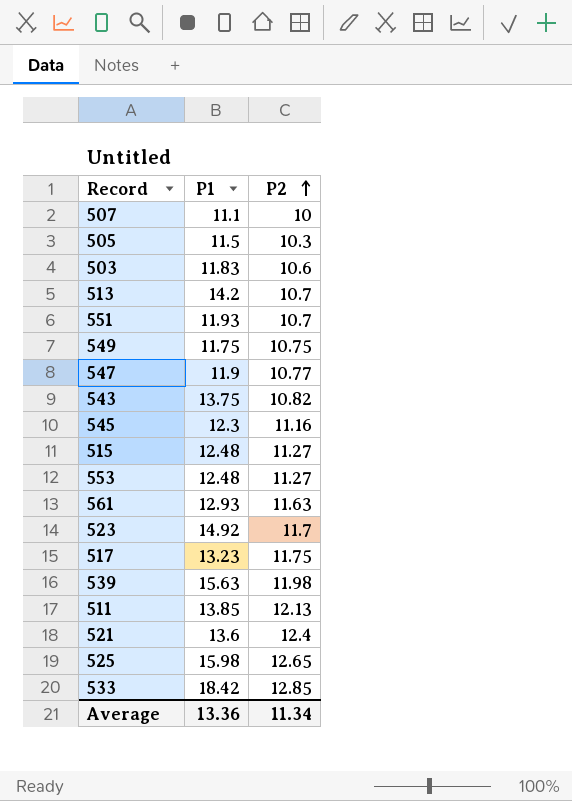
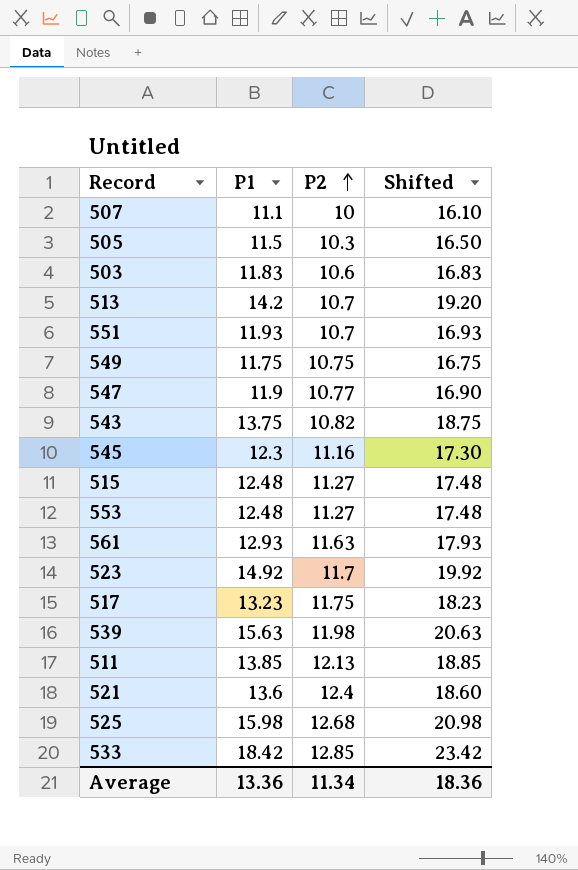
column Shifted | formula: none -> [P1] + 5
525 | P2: 12.65 -> 12.68

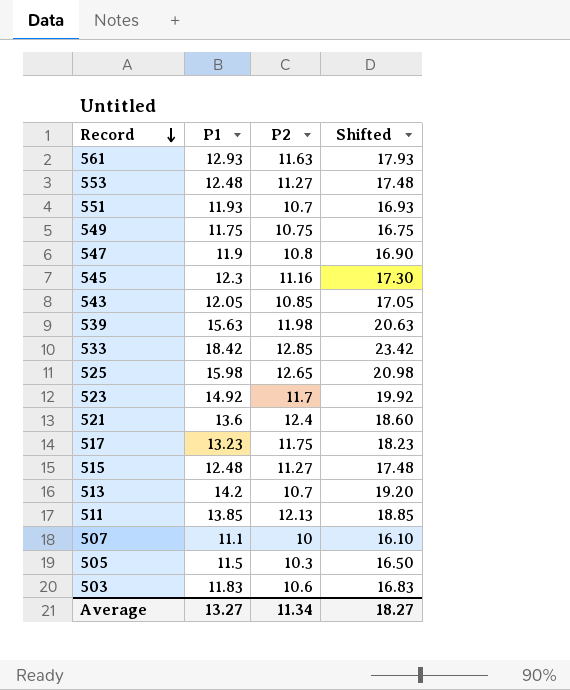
row order: P2 ascending -> Record descending
547 | P2: 10.77 -> 10.8
543 | P1: 13.75 -> 12.05
543 | P2: 10.82 -> 10.85
543 | Shifted: 18.75 -> 17.05
525 | P2: 12.68 -> 12.65
Average | P1: 13.36 -> 13.27
Average | Shifted: 18.36 -> 18.27

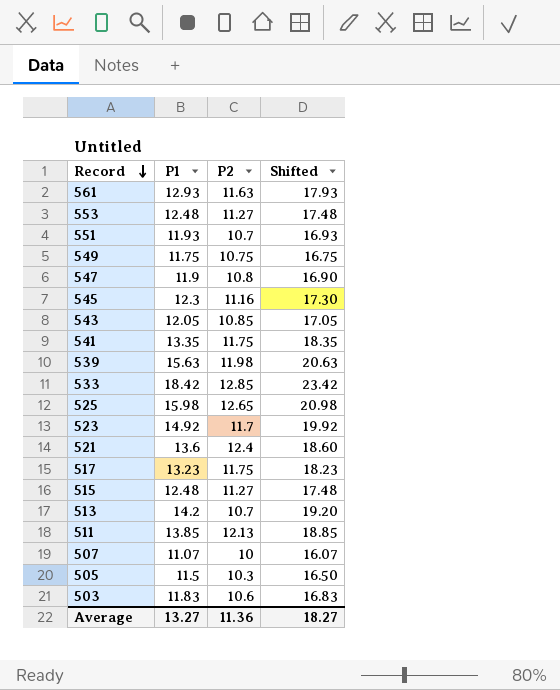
row 541: none -> 13.35 | 11.75 | 18.35
507 | P1: 11.1 -> 11.07
507 | Shifted: 16.10 -> 16.07
Average | P2: 11.34 -> 11.36

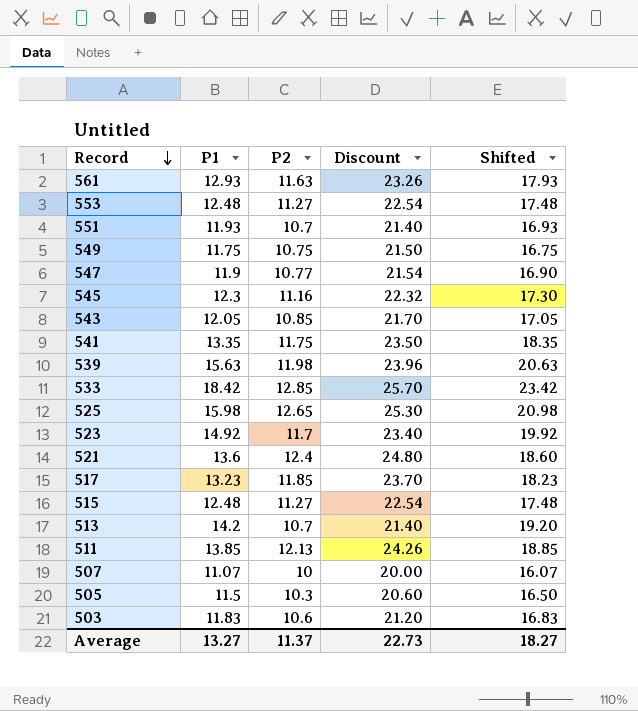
column Discount | formula: none -> [P2] * 2
547 | P2: 10.8 -> 10.77
517 | P2: 11.75 -> 11.85
Average | P2: 11.36 -> 11.37

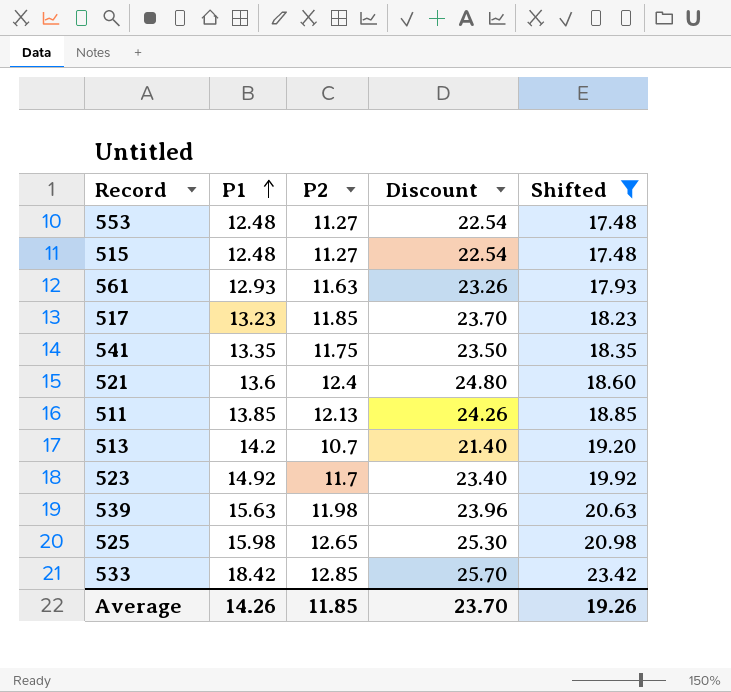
filter: none -> Shifted >= 17.48
row order: Record descending -> P1 ascending
Average | P1: 13.27 -> 14.26
Average | P2: 11.37 -> 11.85
Average | Discount: 22.73 -> 23.70
Average | Shifted: 18.27 -> 19.26

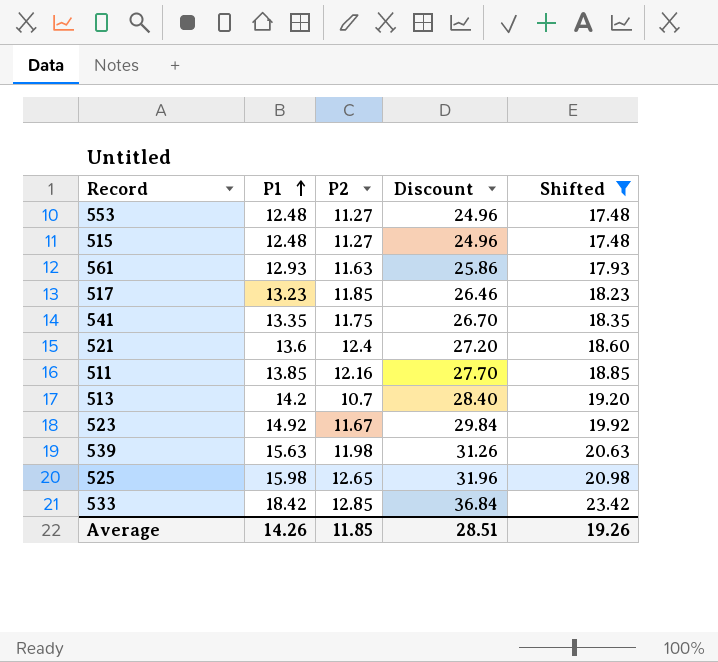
column Discount | formula: [P2] * 2 -> [P1] * 2
511 | P2: 12.13 -> 12.16
523 | P2: 11.7 -> 11.67
Average | Discount: 23.70 -> 28.51

